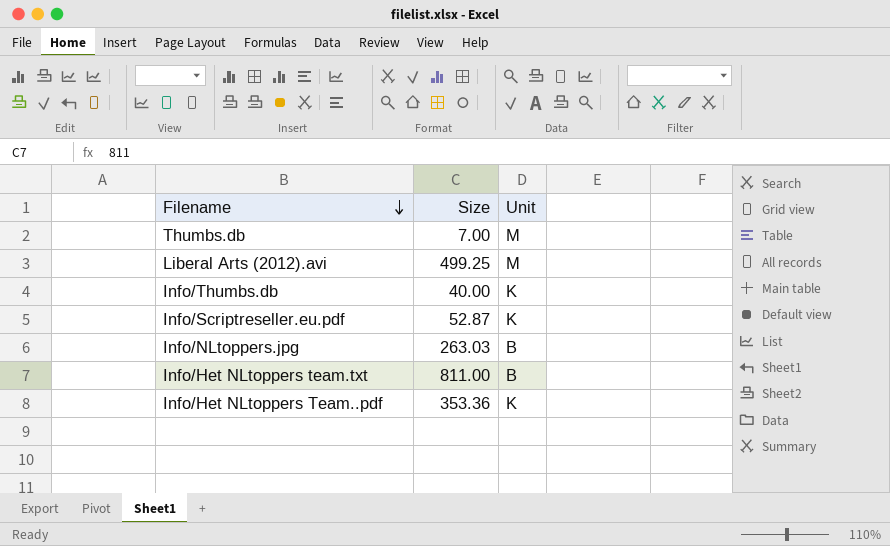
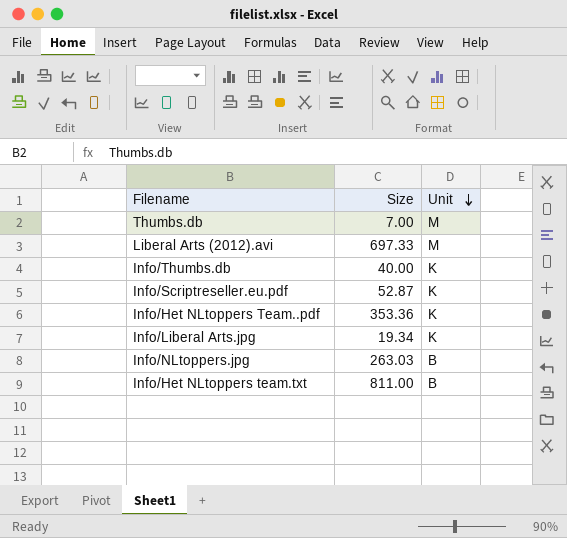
row order: Filename descending -> Unit descending
Liberal Arts (2012).avi | Size: 499.25 -> 697.33
row Info/Liberal Arts.jpg: none -> 19.34 | K

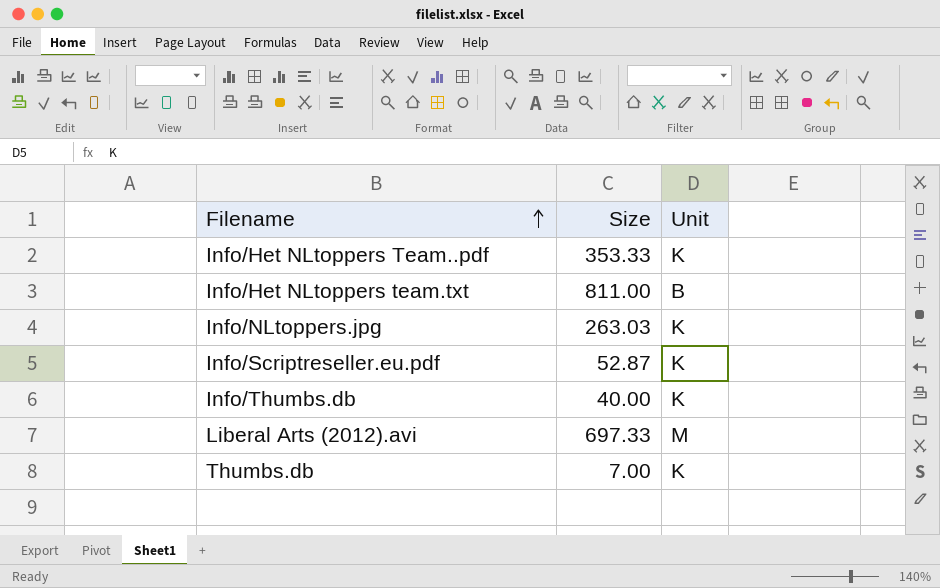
row order: Unit descending -> Filename ascending
row Info/Liberal Arts.jpg: 19.34 | K -> none
Info/Het NLtoppers Team..pdf | Size: 353.36 -> 353.33
Info/NLtoppers.jpg | Unit: B -> K
Thumbs.db | Unit: M -> K

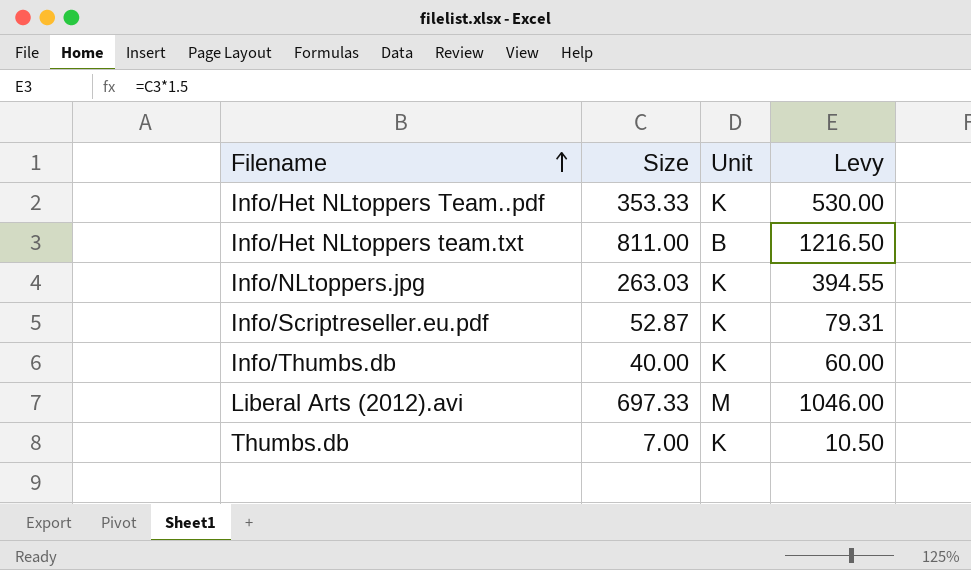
column Levy | formula: none -> [Size] * 1.5

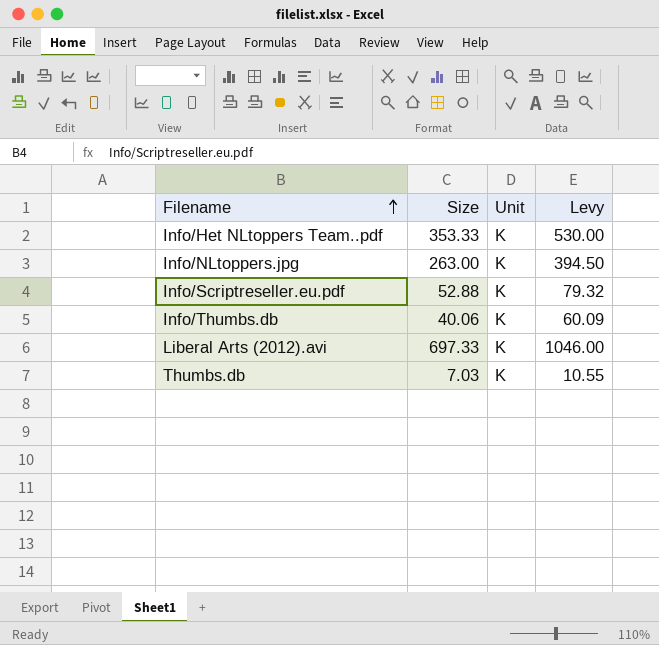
row Info/Het NLtoppers team.txt: 811.00 | B | 1216.50 -> none
Info/NLtoppers.jpg | Size: 263.03 -> 263.00
Info/NLtoppers.jpg | Levy: 394.55 -> 394.50
Info/Scriptreseller.eu.pdf | Size: 52.87 -> 52.88
Info/Scriptreseller.eu.pdf | Levy: 79.31 -> 79.32
Info/Thumbs.db | Size: 40.00 -> 40.06
Info/Thumbs.db | Levy: 60.00 -> 60.09
Liberal Arts (2012).avi | Unit: M -> K
Thumbs.db | Size: 7.00 -> 7.03
Thumbs.db | Levy: 10.50 -> 10.55

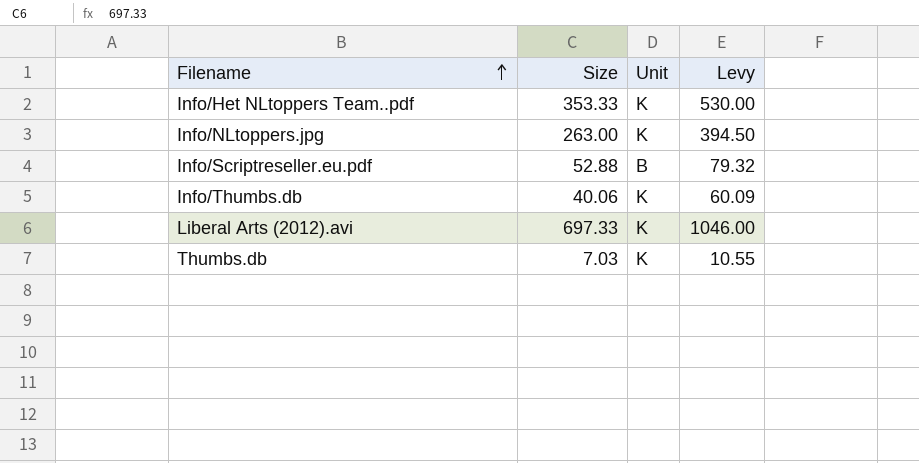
Info/Scriptreseller.eu.pdf | Unit: K -> B

